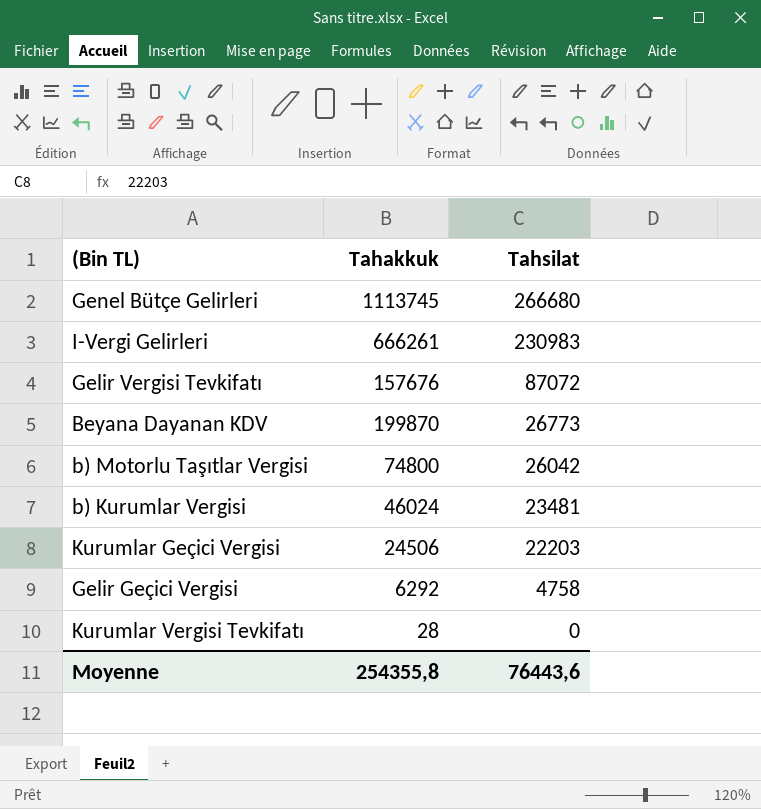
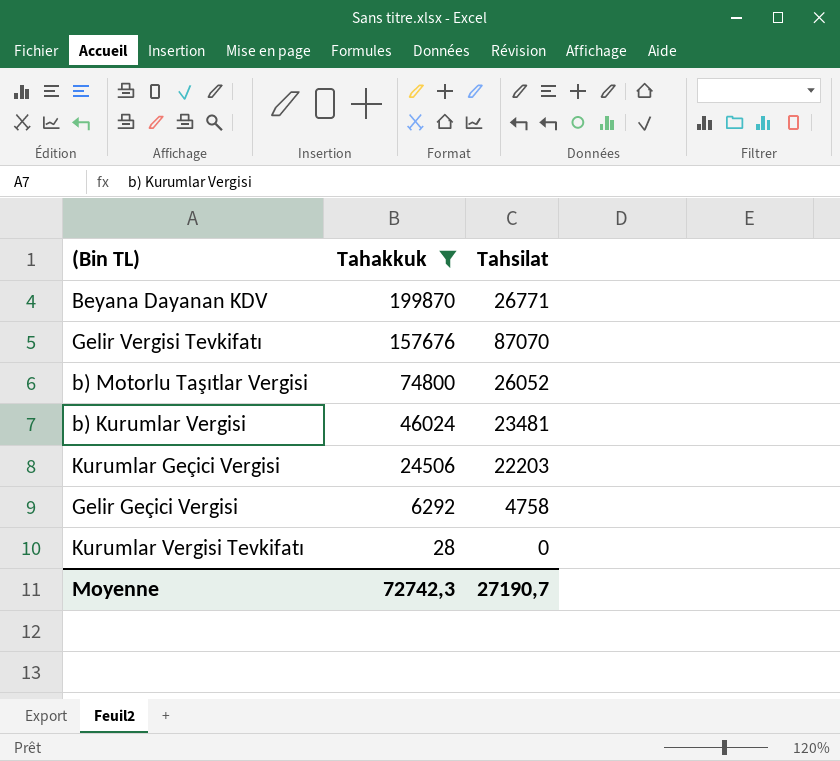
filter: none -> Tahakkuk <= 199870
row order: Tahsilat descending -> Tahakkuk descending
Beyana Dayanan KDV | Tahsilat: 26773 -> 26771
Gelir Vergisi Tevkifatı | Tahsilat: 87072 -> 87070
b) Motorlu Taşıtlar Vergisi | Tahsilat: 26042 -> 26052
Moyenne | Tahakkuk: 254355,8 -> 72742,3
Moyenne | Tahsilat: 76443,6 -> 27190,7

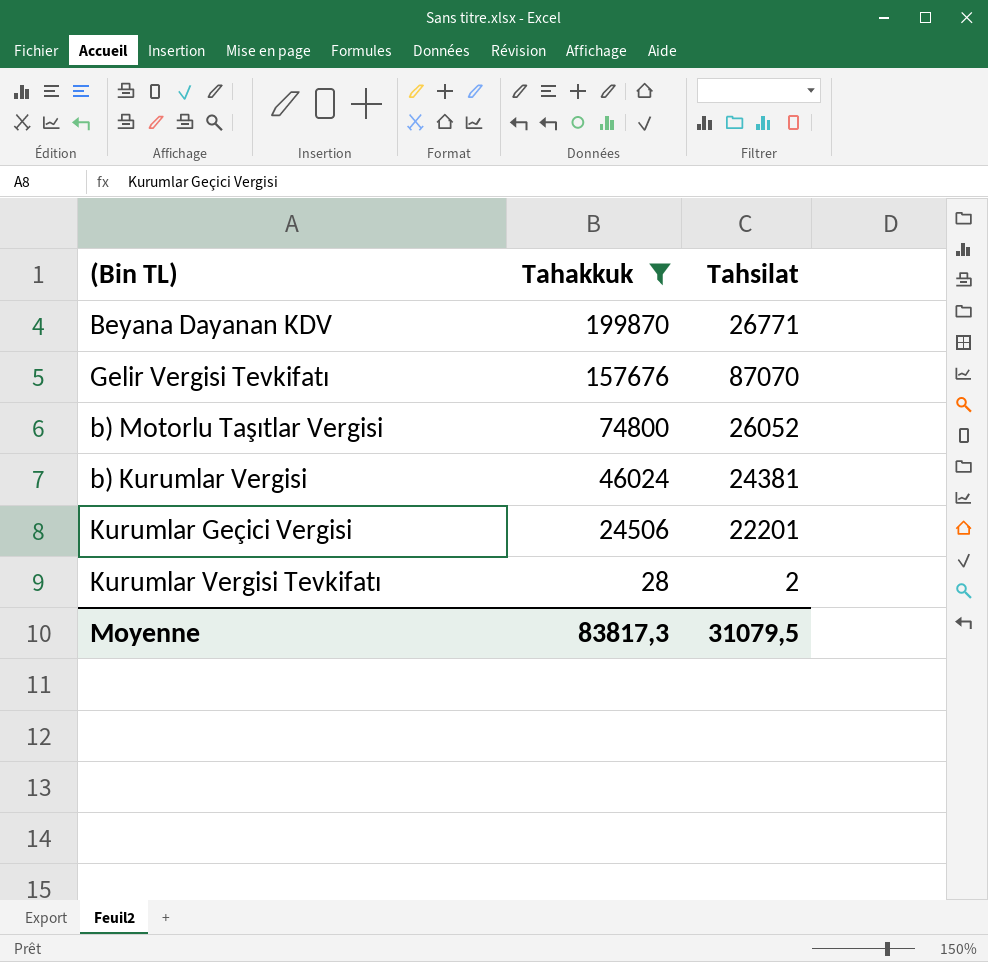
row Gelir Geçici Vergisi: 6292 | 4758 -> none
b) Kurumlar Vergisi | Tahsilat: 23481 -> 24381
Kurumlar Geçici Vergisi | Tahsilat: 22203 -> 22201
Kurumlar Vergisi Tevkifatı | Tahsilat: 0 -> 2
Moyenne | Tahakkuk: 72742,3 -> 83817,3
Moyenne | Tahsilat: 27190,7 -> 31079,5

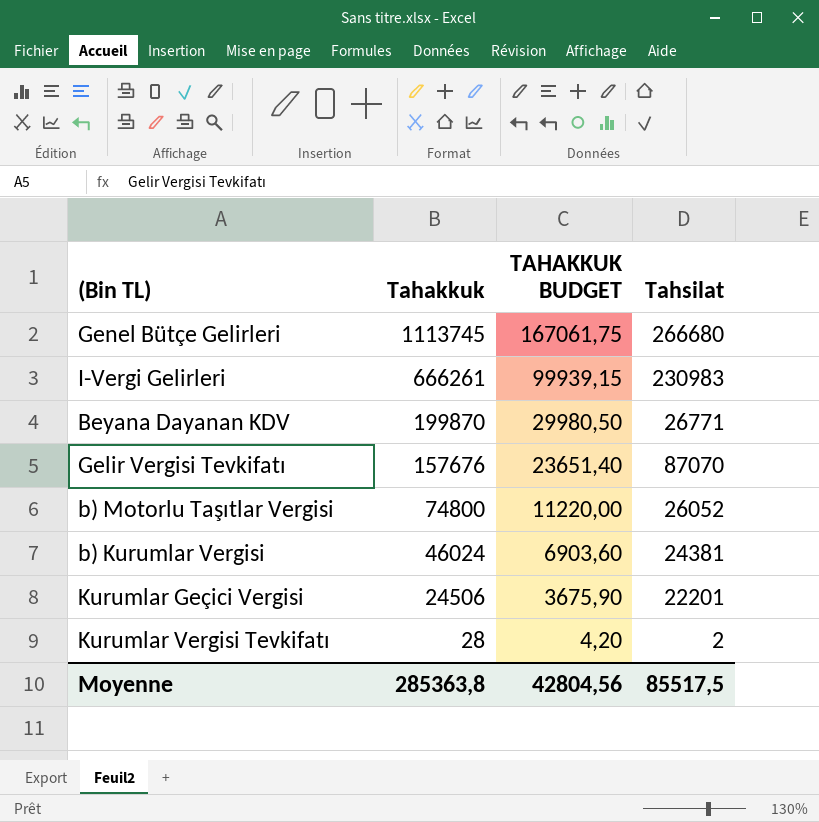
filter: Tahakkuk <= 199870 -> none
column TAHAKKUK BUDGET | formula: none -> [Tahakkuk] * 0,15
Moyenne | Tahakkuk: 83817,3 -> 285363,8
Moyenne | Tahsilat: 31079,5 -> 85517,5

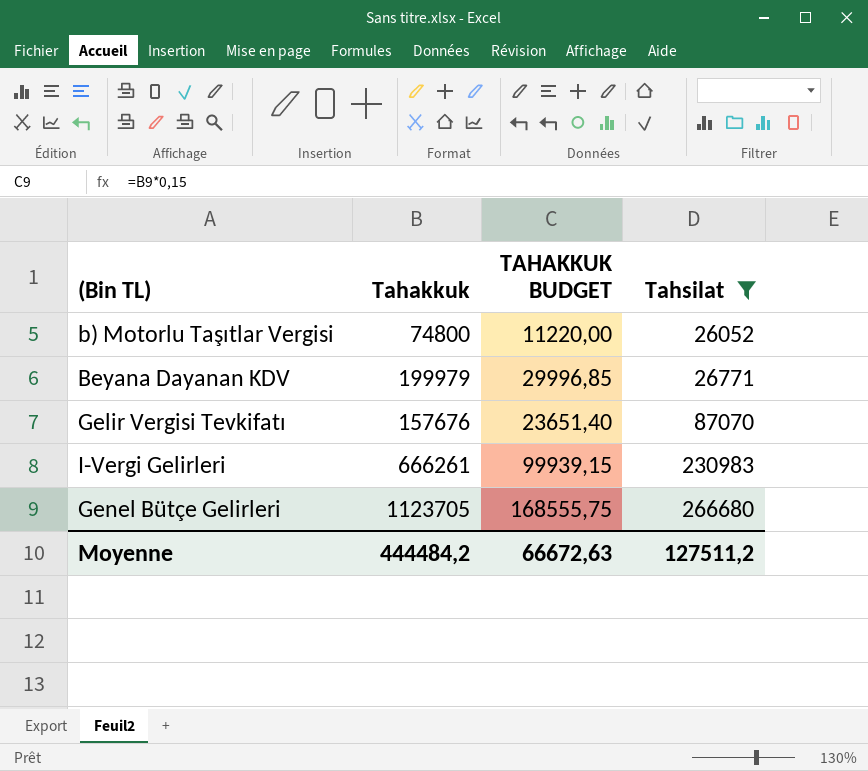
filter: none -> Tahsilat >= 26052
row order: Tahakkuk descending -> Tahsilat ascending
Beyana Dayanan KDV | Tahakkuk: 199870 -> 199979
Beyana Dayanan KDV | TAHAKKUK BUDGET: 29980,50 -> 29996,85
Genel Bütçe Gelirleri | Tahakkuk: 1113745 -> 1123705
Genel Bütçe Gelirleri | TAHAKKUK BUDGET: 167061,75 -> 168555,75
Moyenne | Tahakkuk: 285363,8 -> 444484,2
Moyenne | TAHAKKUK BUDGET: 42804,56 -> 66672,63
Moyenne | Tahsilat: 85517,5 -> 127511,2

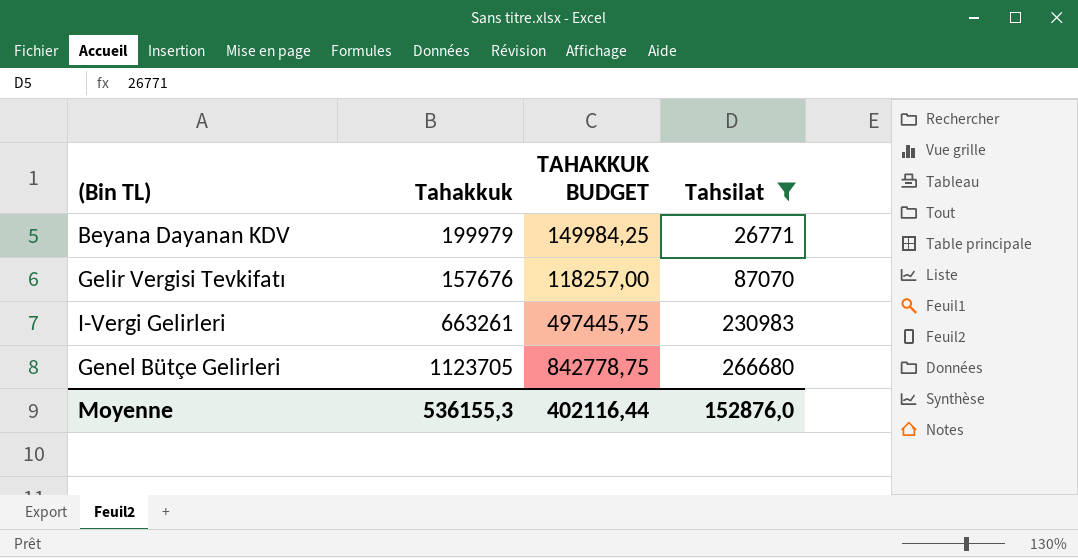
column TAHAKKUK BUDGET | formula: [Tahakkuk] * 0,15 -> [Tahakkuk] * 0,75
row b) Motorlu Taşıtlar Vergisi: 74800 | 11220,00 | 26052 -> none
I-Vergi Gelirleri | Tahakkuk: 666261 -> 663261
Moyenne | Tahakkuk: 444484,2 -> 536155,3
Moyenne | TAHAKKUK BUDGET: 66672,63 -> 402116,44
Moyenne | Tahsilat: 127511,2 -> 152876,0

